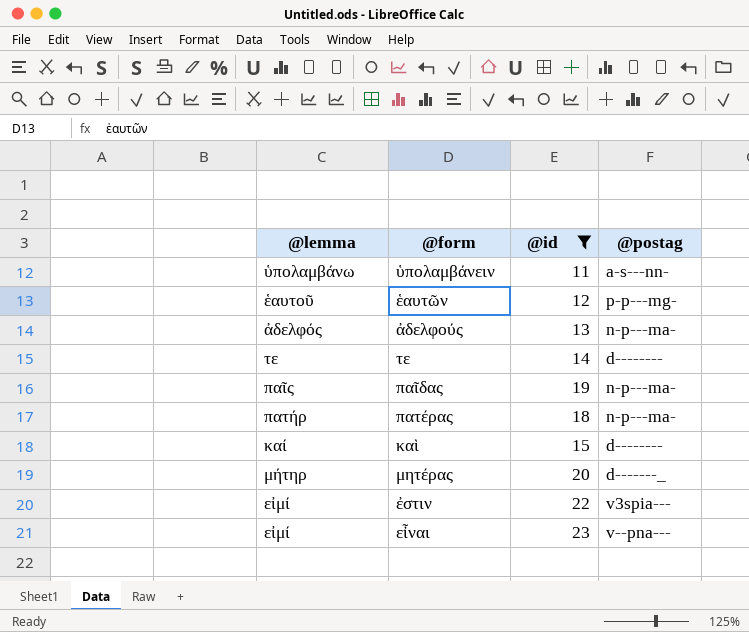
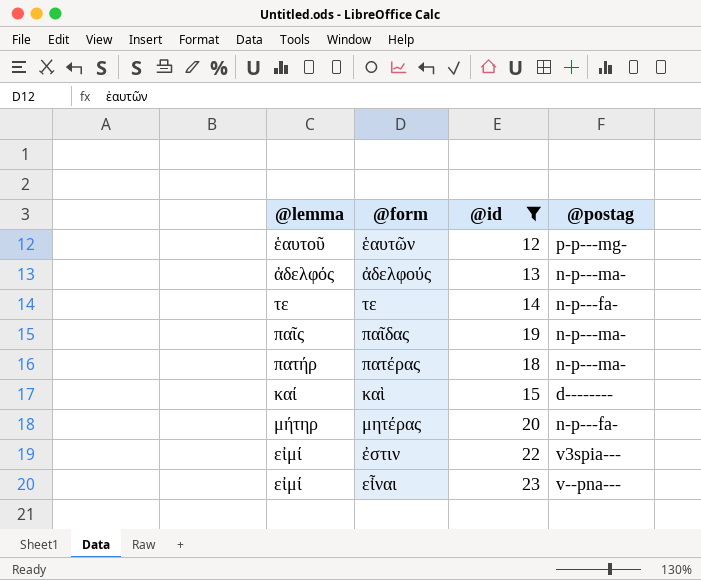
row ὑπολαμβάνειν: ὑπολαμβάνω | 11 | a-s---nn- -> none
τε | @postag: d-------- -> n-p---fa-
μητέρας | @postag: d-------_ -> n-p---fa-

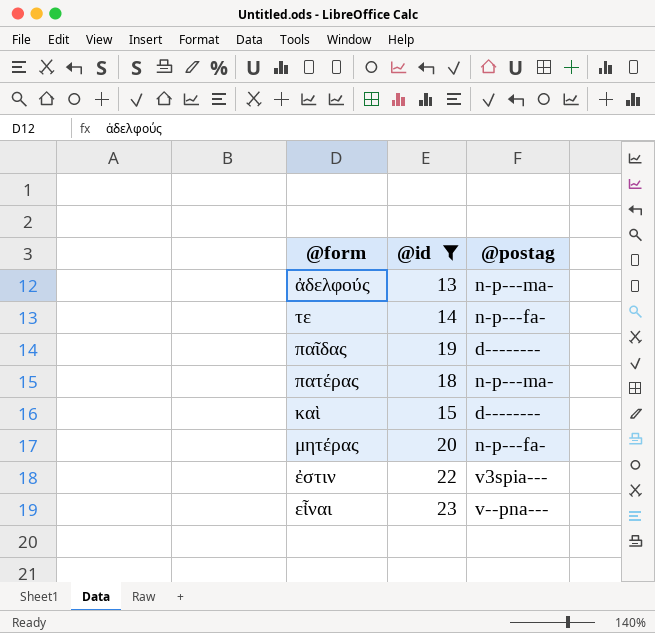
column @lemma | position: 1 -> none
row ἑαυτῶν: ἑαυτοῦ | 12 | p-p---mg- -> none
παῖδας | @postag: n-p---ma- -> d--------

